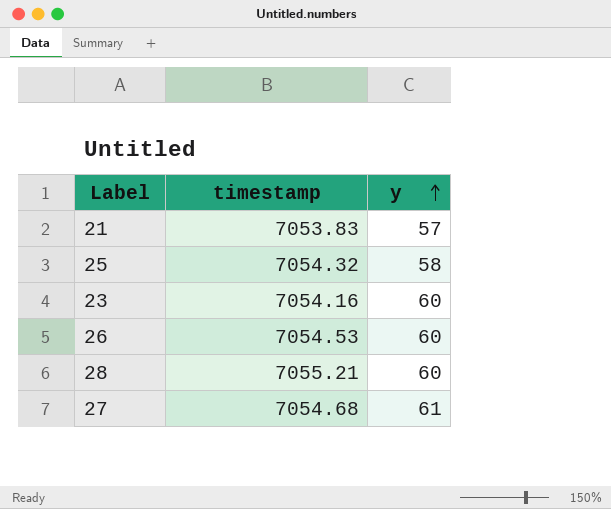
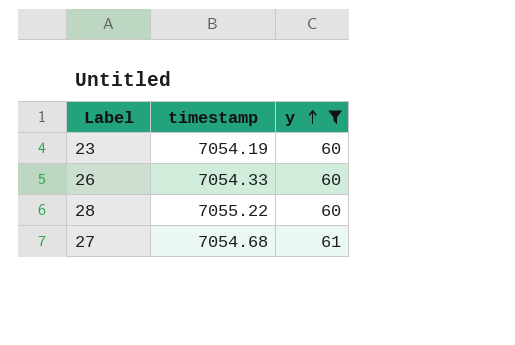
filter: none -> y >= 60
23 | timestamp: 7054.16 -> 7054.19
26 | timestamp: 7054.53 -> 7054.33
28 | timestamp: 7055.21 -> 7055.22

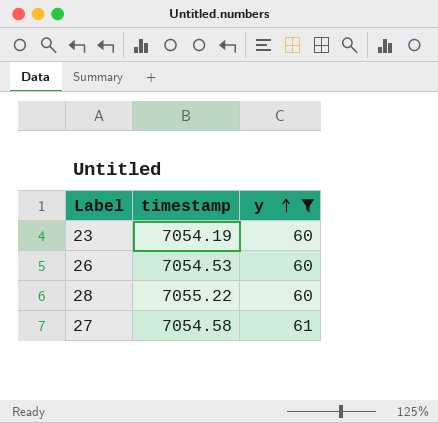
26 | timestamp: 7054.33 -> 7054.53
27 | timestamp: 7054.68 -> 7054.58

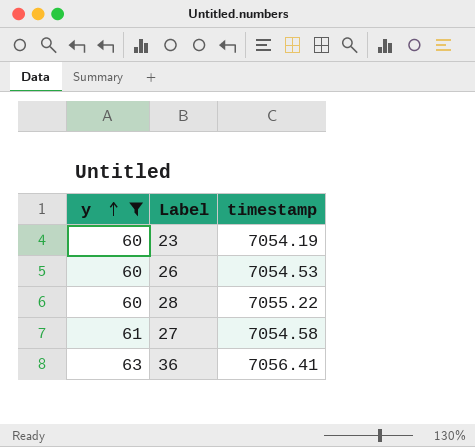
column y | position: 3 -> 1
row 36: none -> 63 | 7056.41

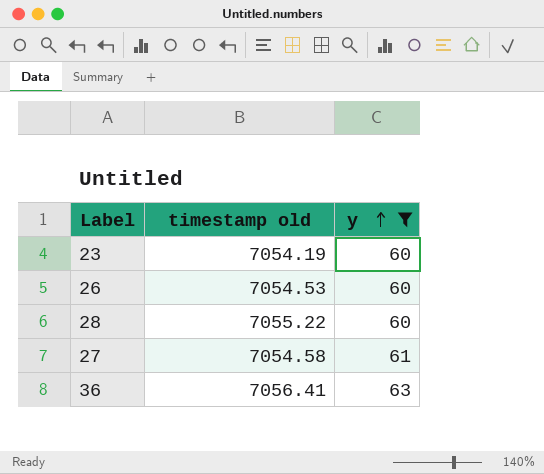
column name: timestamp -> timestamp old
column y | position: 1 -> 3

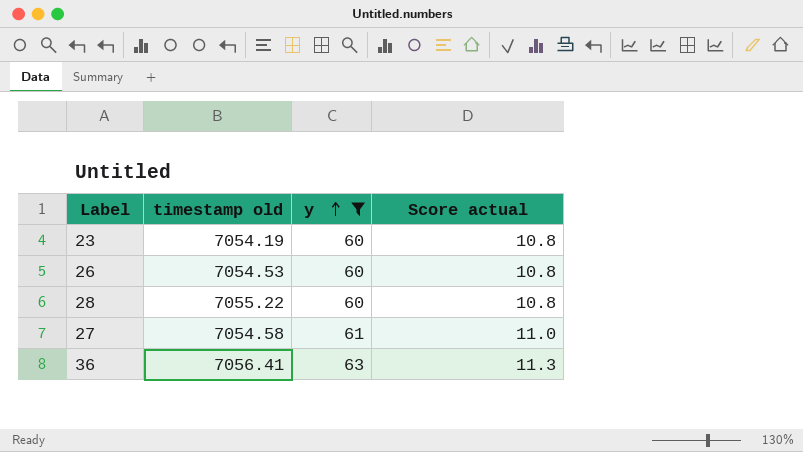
column Score actual | formula: none -> [y] * 0.18

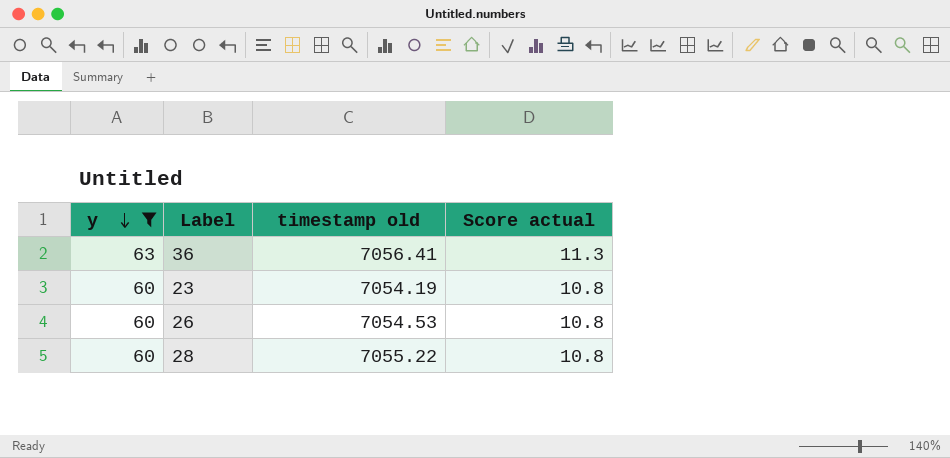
row order: y ascending -> y descending
column y | position: 3 -> 1
row 27: 7054.58 | 61 | 11.0 -> none

